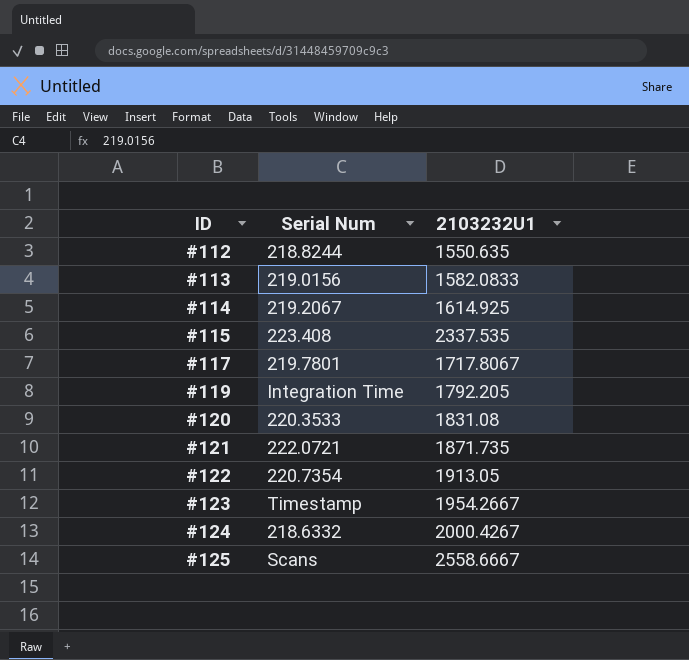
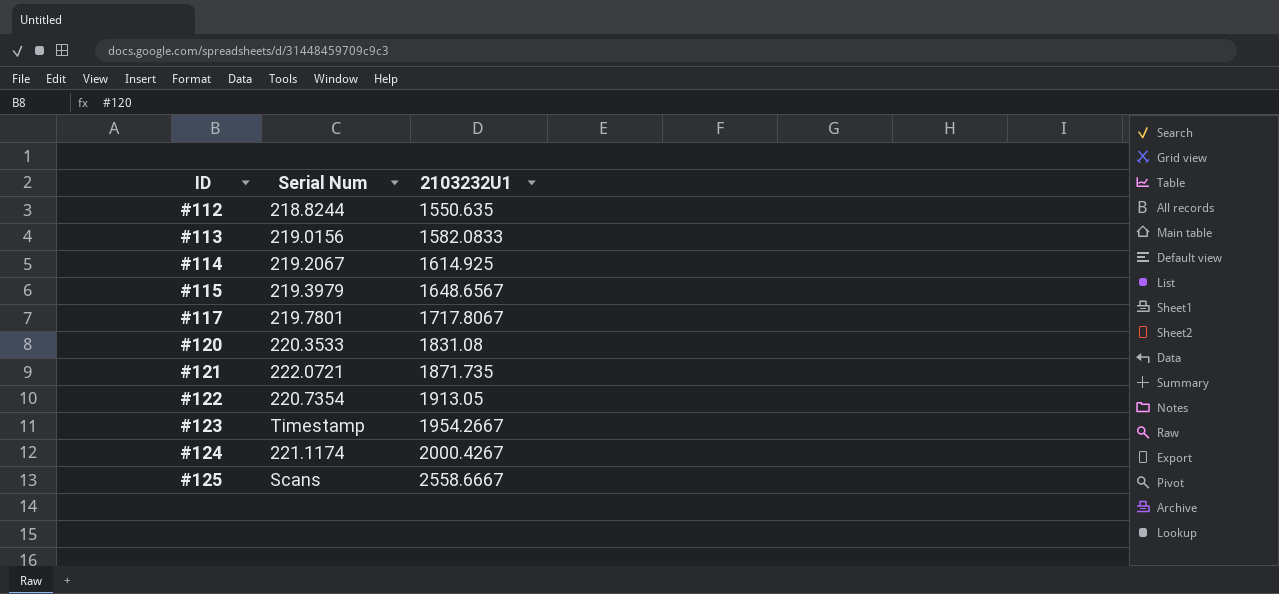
row #119: Integration Time | 1792.205 -> none
#115 | Serial Num: 223.408 -> 219.3979
#115 | 2103232U1: 2337.535 -> 1648.6567
#124 | Serial Num: 218.6332 -> 221.1174

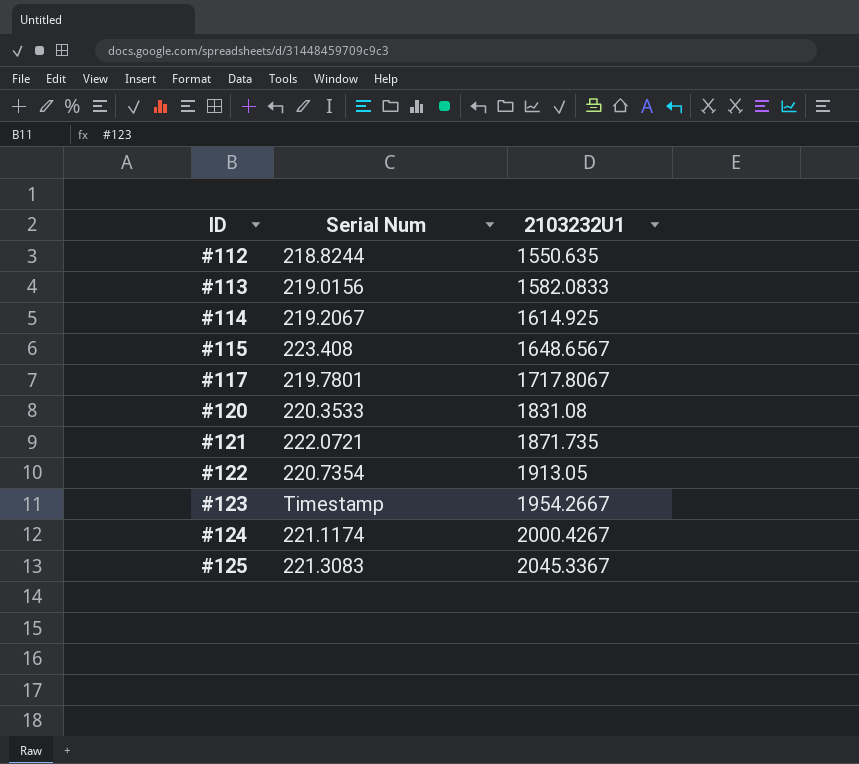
#115 | Serial Num: 219.3979 -> 223.408
#125 | Serial Num: Scans -> 221.3083
#125 | 2103232U1: 2558.6667 -> 2045.3367

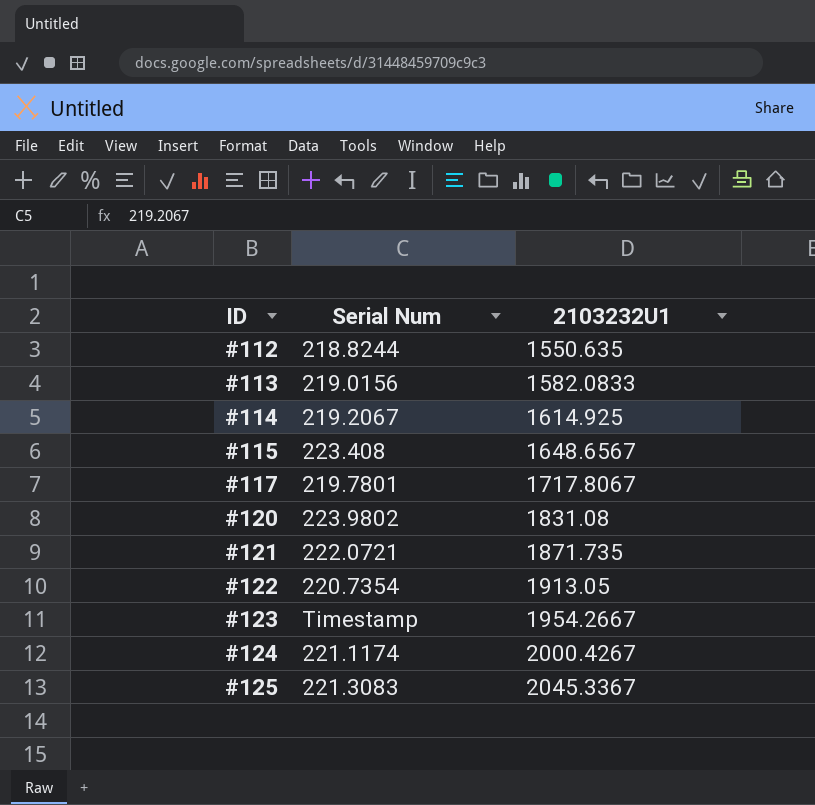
#120 | Serial Num: 220.3533 -> 223.9802

